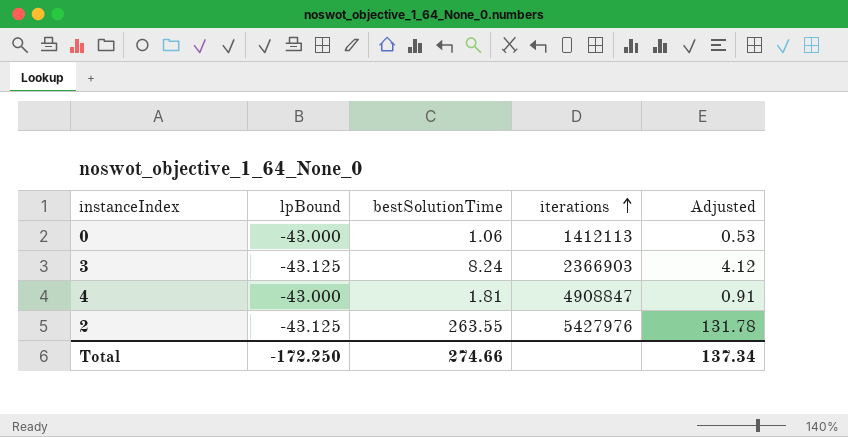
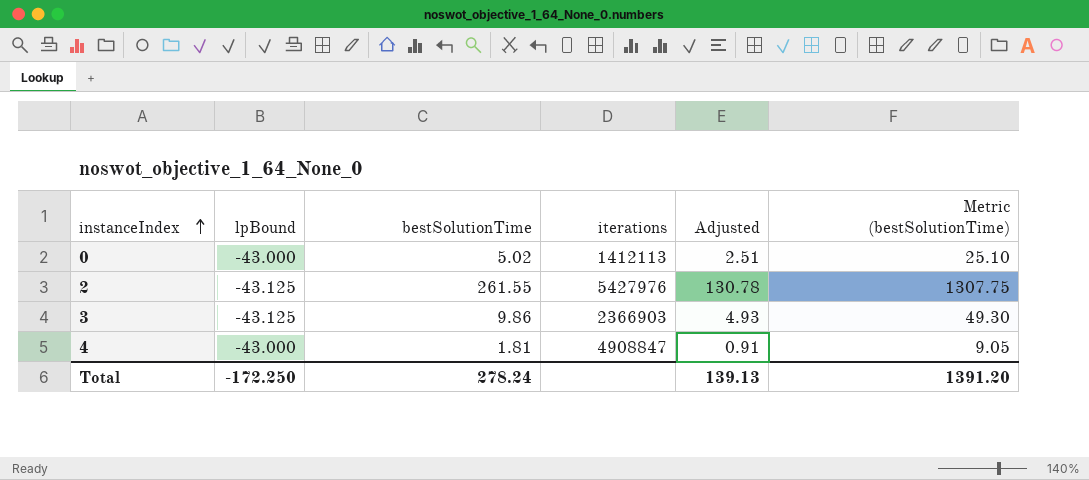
row order: iterations ascending -> instanceIndex ascending
column Metric (bestSolutionTime) | formula: none -> [bestSolutionTime] * 5
0 | bestSolutionTime: 1.06 -> 5.02
0 | Adjusted: 0.53 -> 2.51
2 | bestSolutionTime: 263.55 -> 261.55
2 | Adjusted: 131.78 -> 130.78
3 | bestSolutionTime: 8.24 -> 9.86
3 | Adjusted: 4.12 -> 4.93
Total | bestSolutionTime: 274.66 -> 278.24
Total | Adjusted: 137.34 -> 139.13

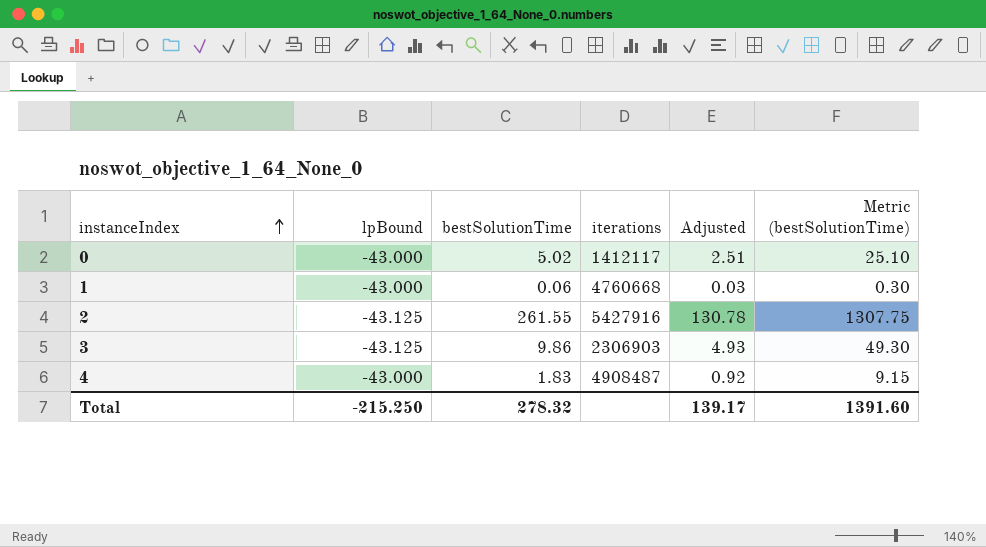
0 | iterations: 1412113 -> 1412117
row 1: none -> -43.000 | 0.06 | 4760668 | 0.03 | 0.30
2 | iterations: 5427976 -> 5427916
3 | iterations: 2366903 -> 2306903
4 | bestSolutionTime: 1.81 -> 1.83
4 | iterations: 4908847 -> 4908487
4 | Adjusted: 0.91 -> 0.92
4 | Metric (bestSolutionTime): 9.05 -> 9.15
Total | lpBound: -172.250 -> -215.250
Total | bestSolutionTime: 278.24 -> 278.32
Total | Adjusted: 139.13 -> 139.17
Total | Metric (bestSolutionTime): 1391.20 -> 1391.60

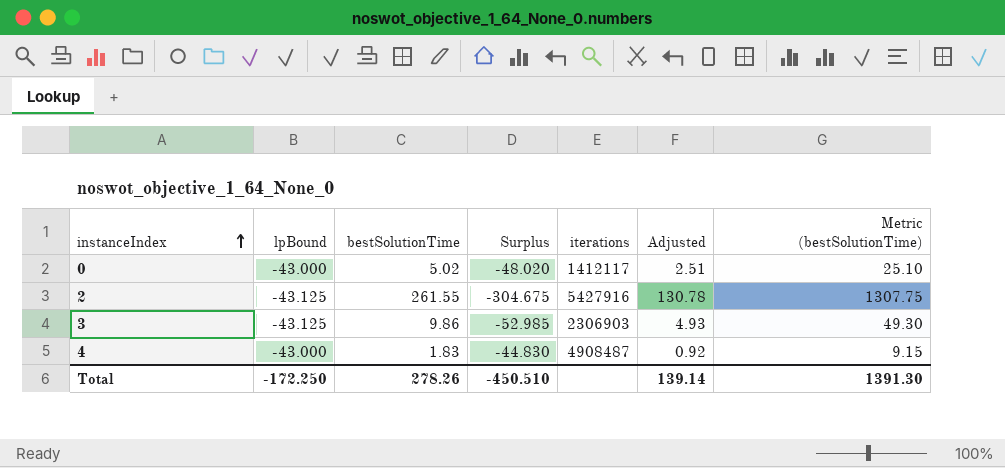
column Surplus | formula: none -> [lpBound] - [bestSolutionTime]
row 1: -43.000 | 0.06 | 4760668 | 0.03 | 0.30 -> none
Total | lpBound: -215.250 -> -172.250
Total | bestSolutionTime: 278.32 -> 278.26
Total | Adjusted: 139.17 -> 139.14
Total | Metric (bestSolutionTime): 1391.60 -> 1391.30

